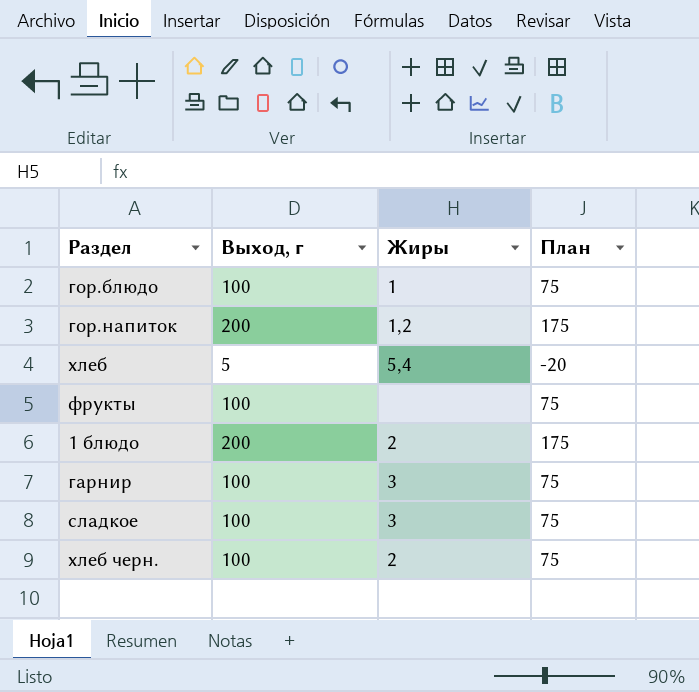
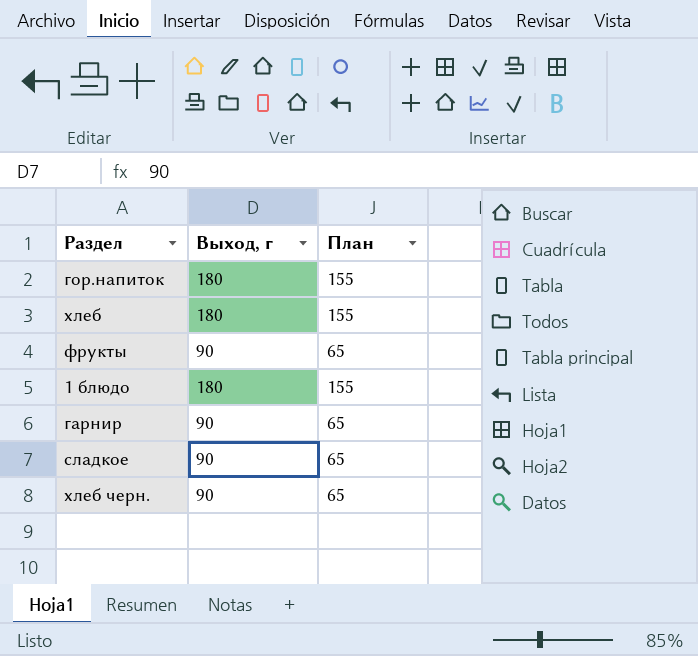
column Жиры | position: 3 -> none
row гор.блюдо: 100 | 1 | 75 -> none
гор.напиток | Выход, г: 200 -> 180
гор.напиток | План: 175 -> 155
хлеб | Выход, г: 5 -> 180
хлеб | План: -20 -> 155
фрукты | Выход, г: 100 -> 90
фрукты | План: 75 -> 65
1 блюдо | Выход, г: 200 -> 180
1 блюдо | План: 175 -> 155
гарнир | Выход, г: 100 -> 90
гарнир | План: 75 -> 65
сладкое | Выход, г: 100 -> 90
сладкое | План: 75 -> 65
хлеб черн. | Выход, г: 100 -> 90
хлеб черн. | План: 75 -> 65

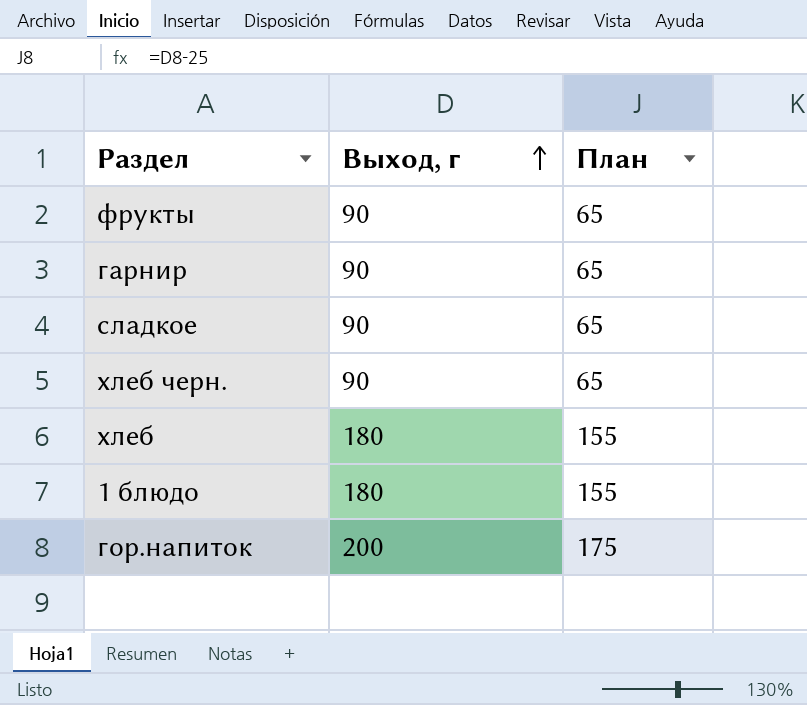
row order: none -> Выход, г ascending
гор.напиток | Выход, г: 180 -> 200
гор.напиток | План: 155 -> 175

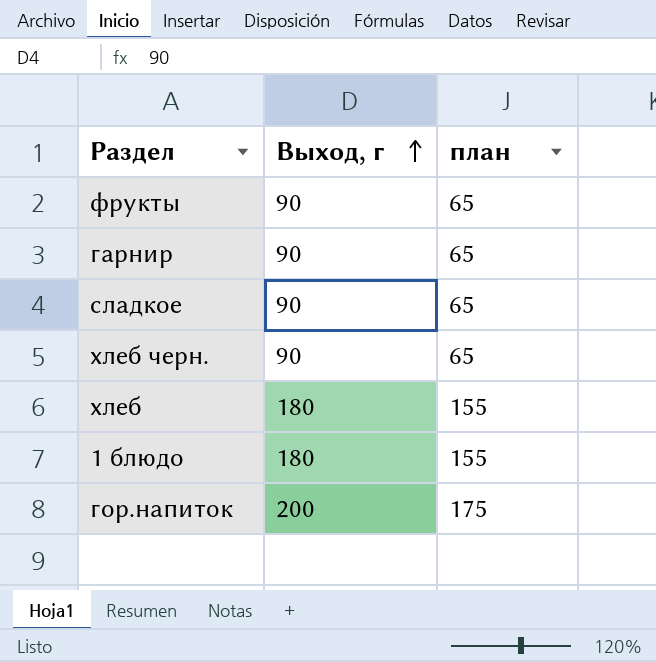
column name: План -> план

